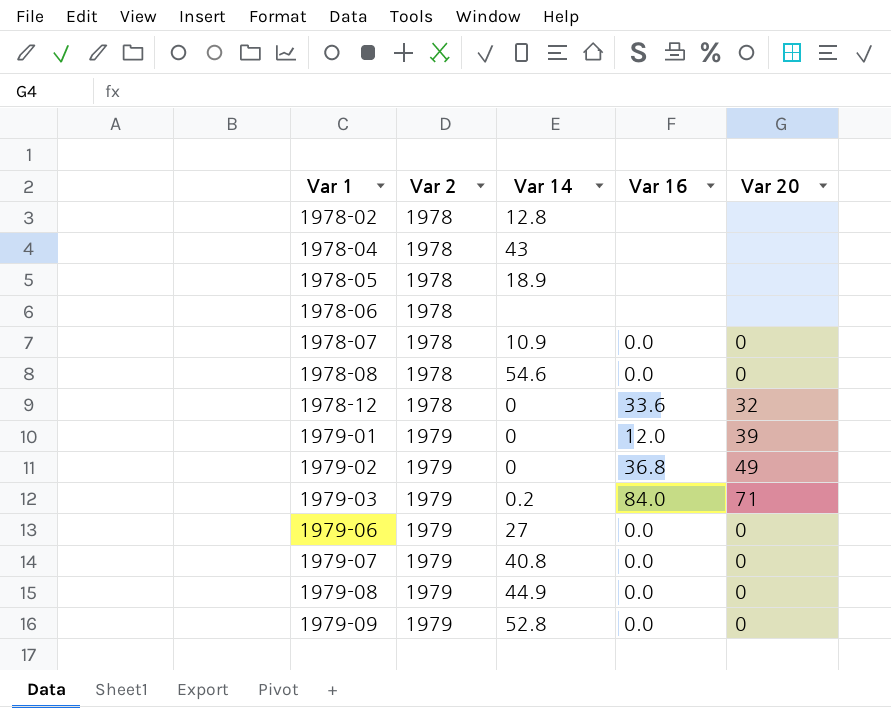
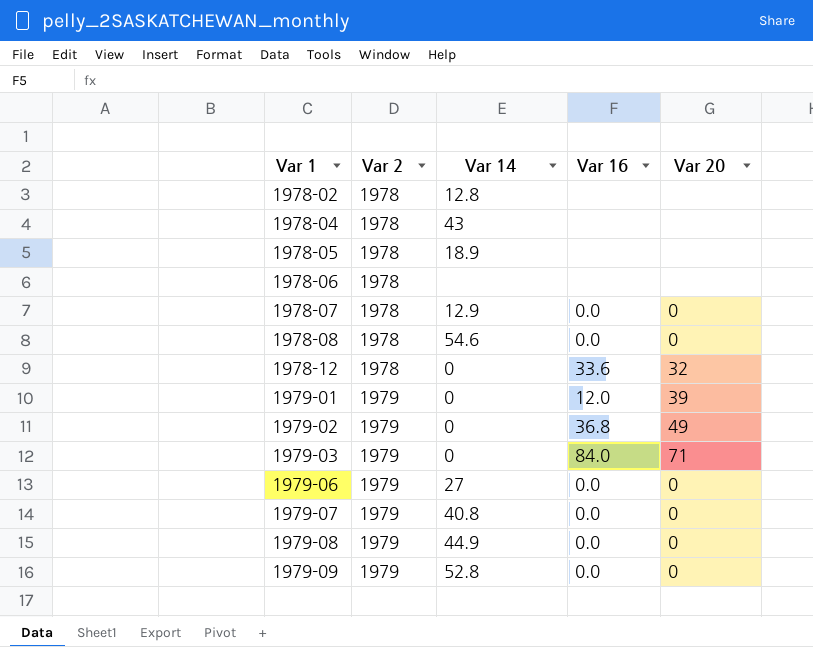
1978-07 | Var 14: 10.9 -> 12.9
1979-03 | Var 14: 0.2 -> 0

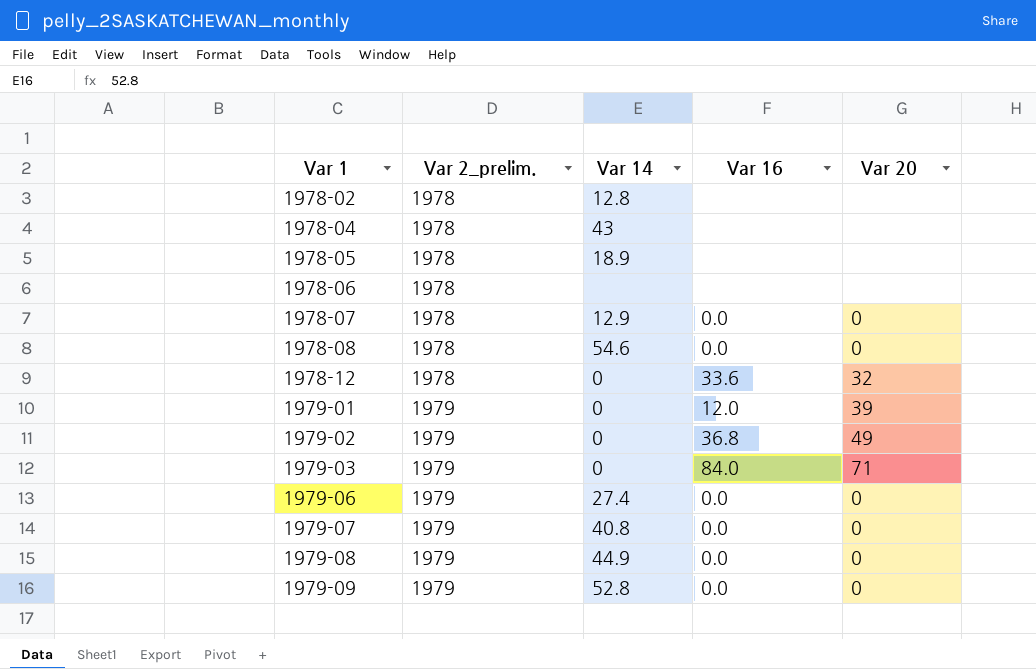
column name: Var 2 -> Var 2_prelim.
1979-06 | Var 14: 27 -> 27.4

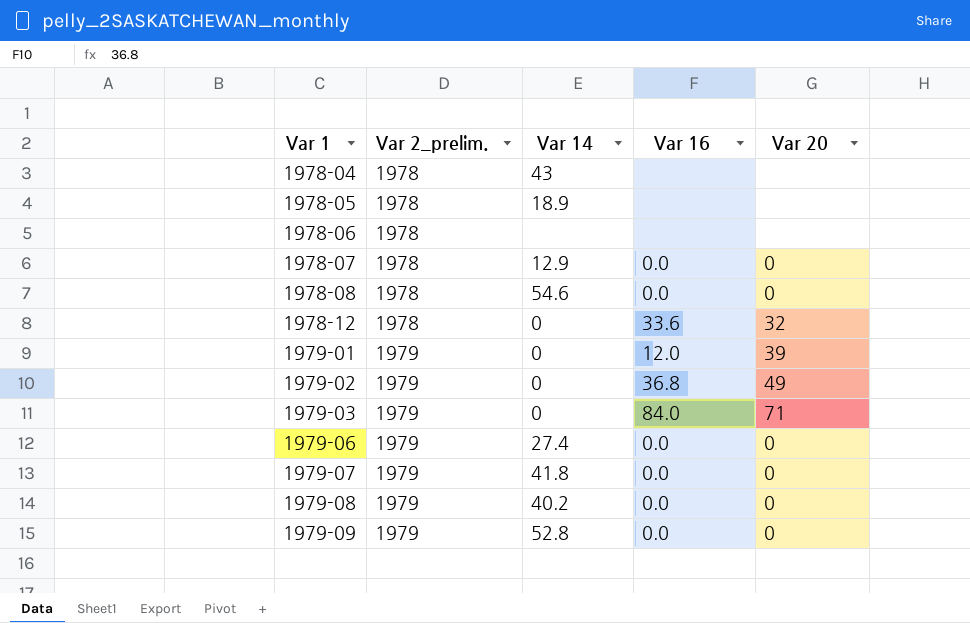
row 1978-02: 1978 | 12.8 | none | none -> none
1979-07 | Var 14: 40.8 -> 41.8
1979-08 | Var 14: 44.9 -> 40.2

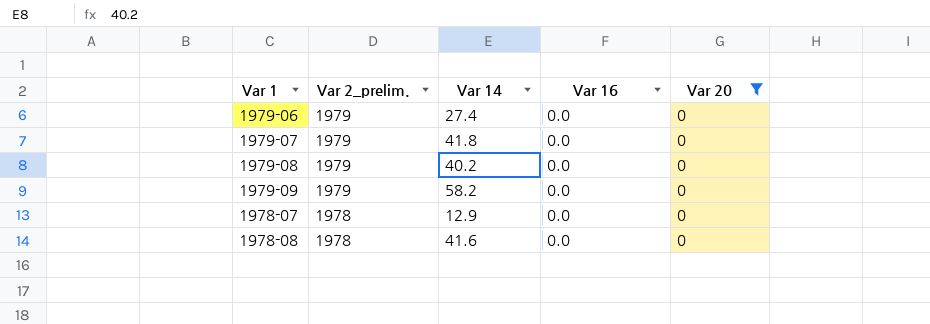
filter: none -> Var 20 = 0
row order: Var 1 ascending -> Var 2_prelim. descending
1979-09 | Var 14: 52.8 -> 58.2
1978-08 | Var 14: 54.6 -> 41.6

